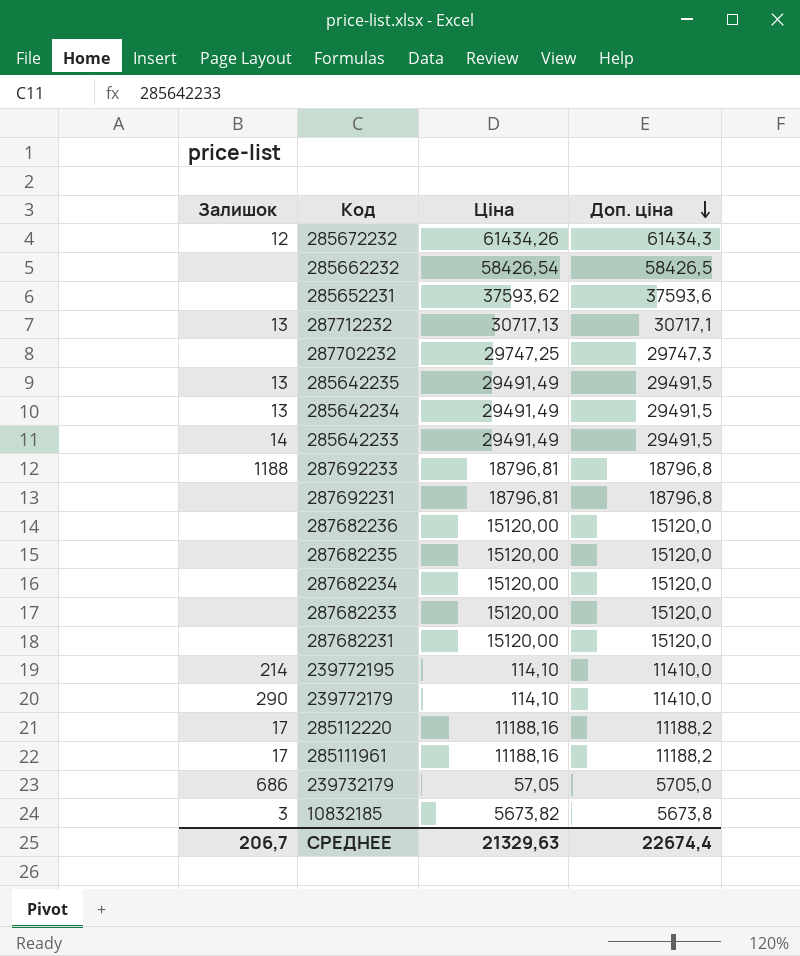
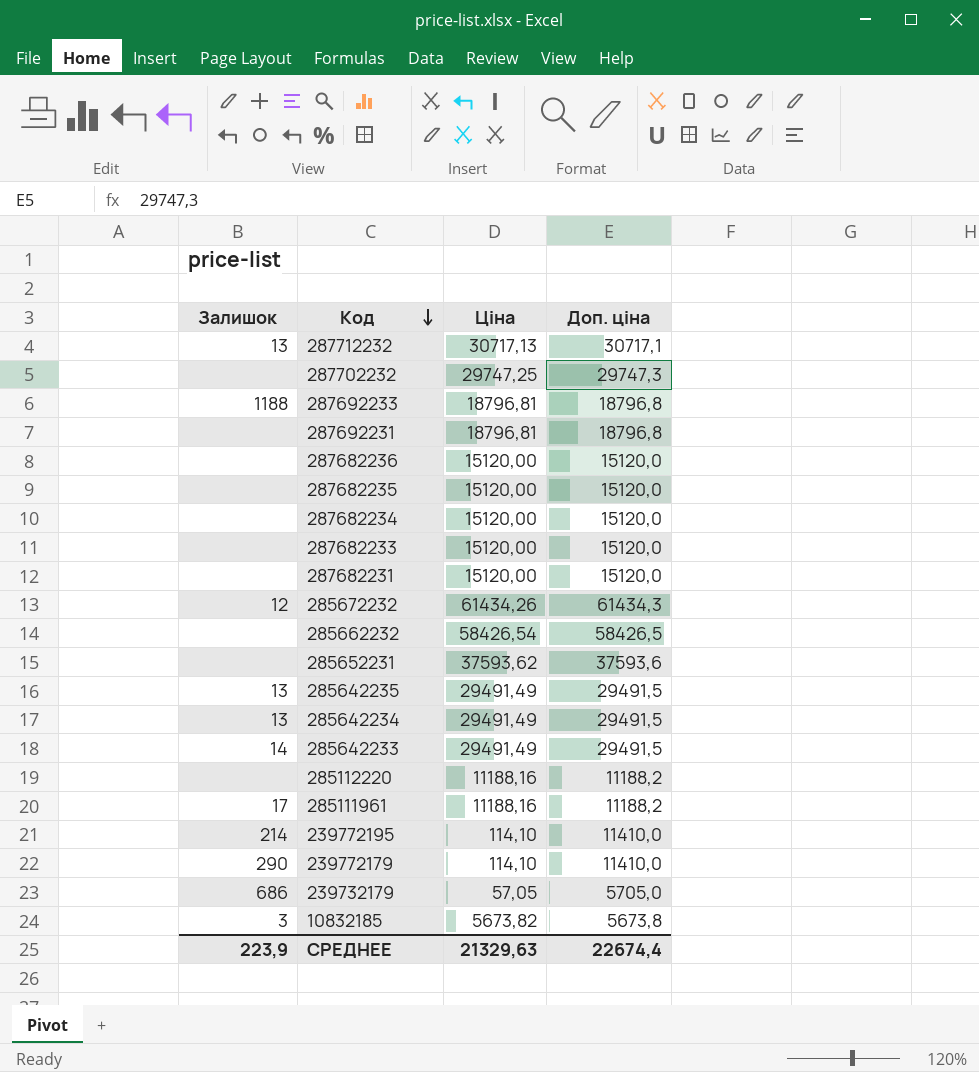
row order: Доп. ціна descending -> Код descending
285112220 | Залишок: 17 -> none
СРЕДНЕЕ | Залишок: 206,7 -> 223,9

